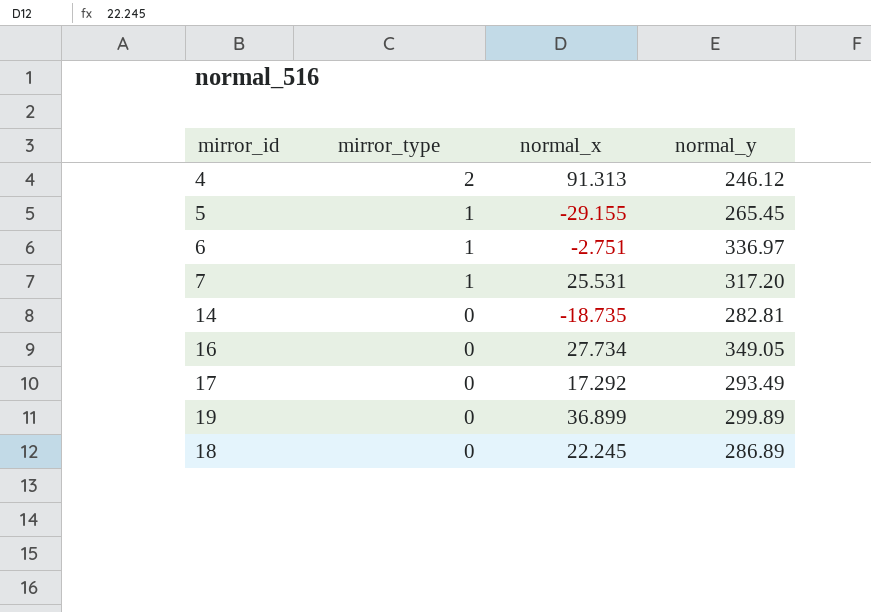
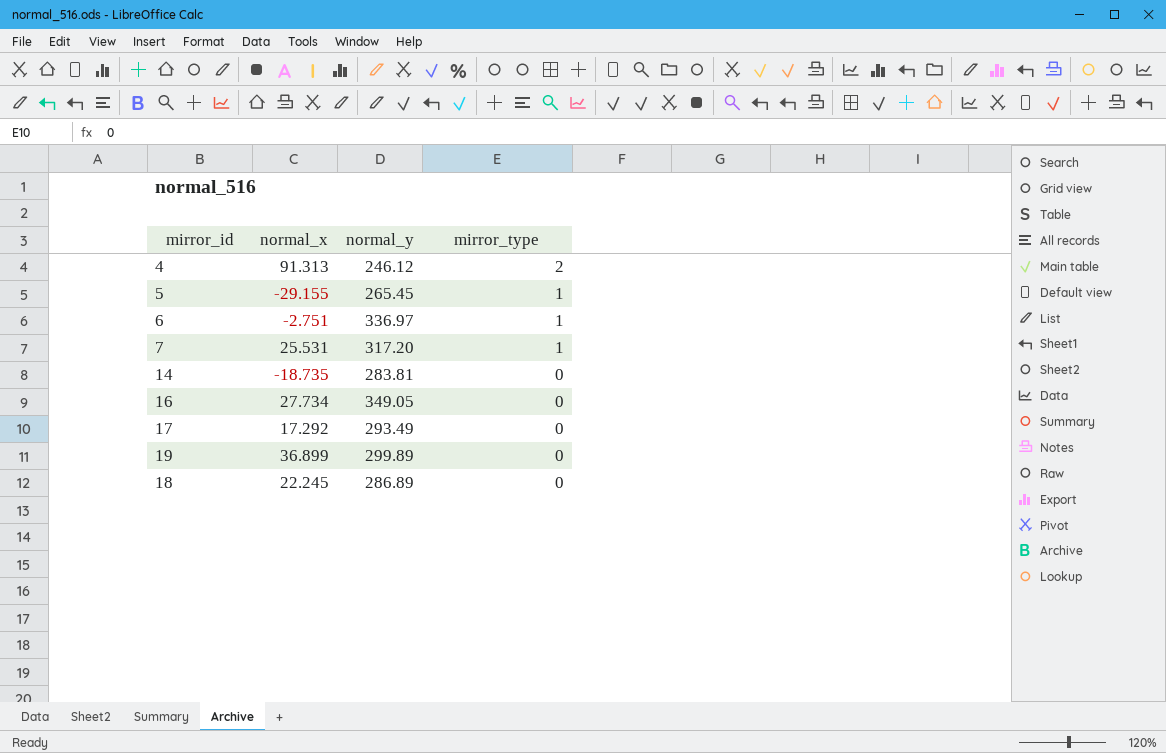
column mirror_type | position: 2 -> 4
14 | normal_y: 282.81 -> 283.81

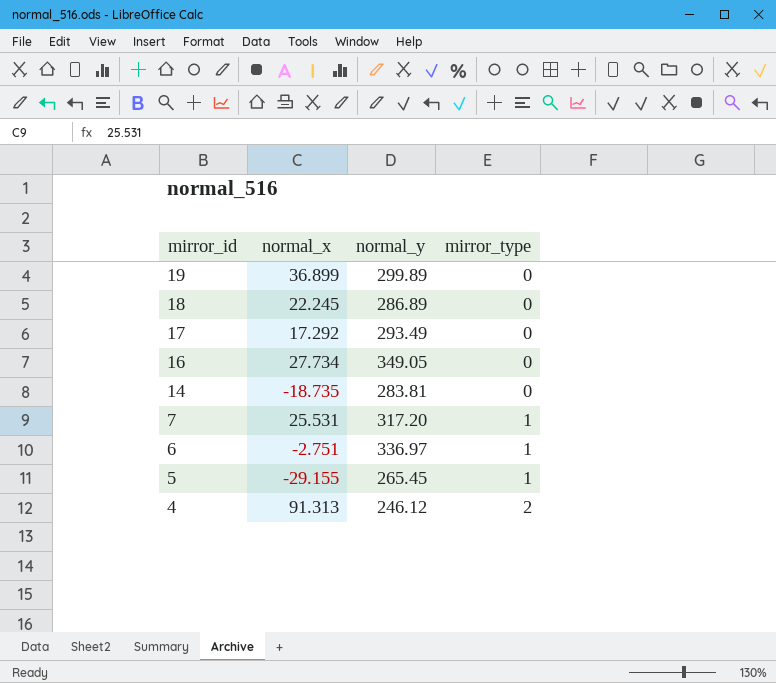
row order: mirror_type descending -> mirror_id descending

